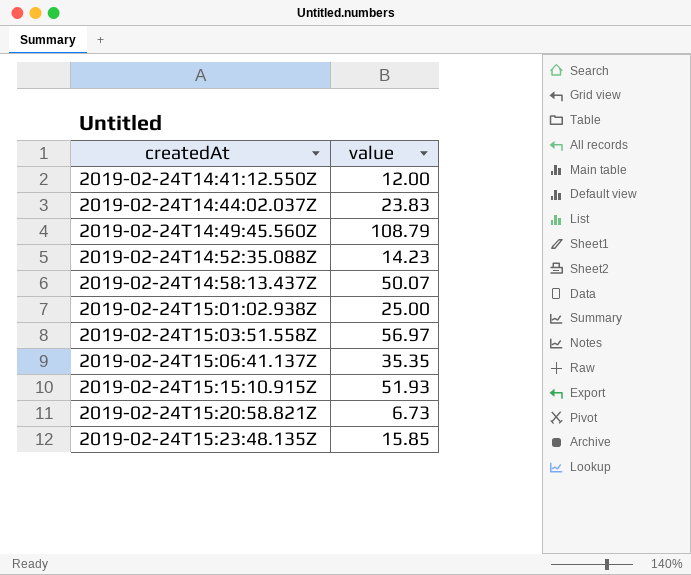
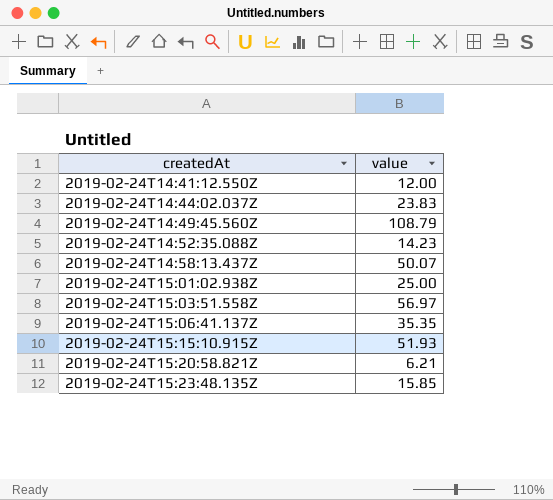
2019-02-24T15:20:58.821Z | value: 6.73 -> 6.21

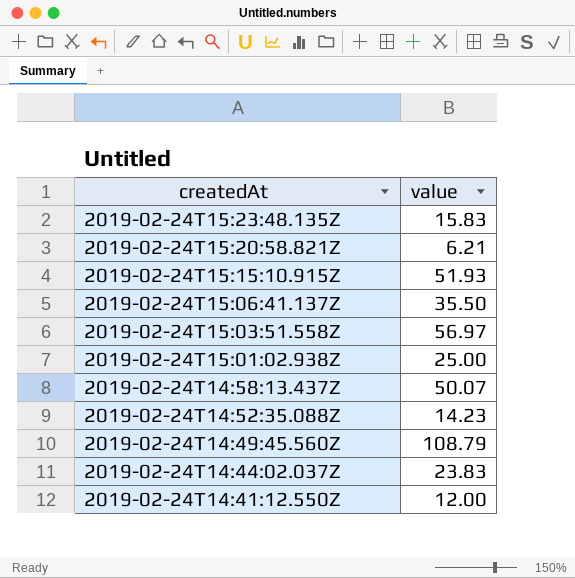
row order: createdAt ascending -> createdAt descending
2019-02-24T15:23:48.135Z | value: 15.85 -> 15.83
2019-02-24T15:06:41.137Z | value: 35.35 -> 35.50

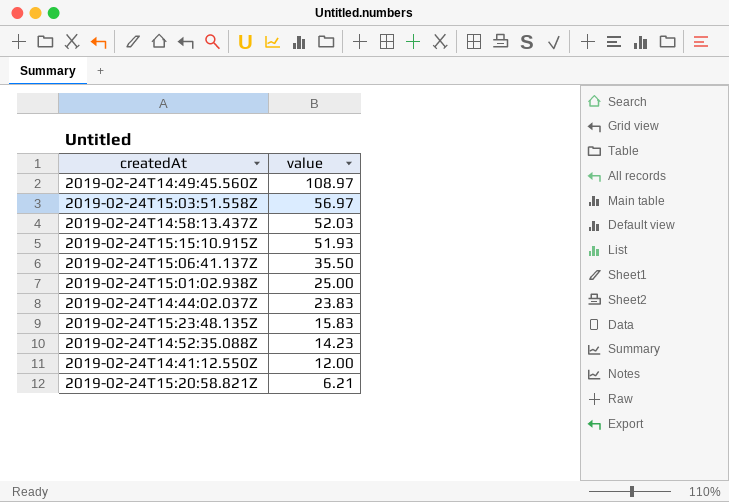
row order: createdAt descending -> value descending
2019-02-24T14:49:45.560Z | value: 108.79 -> 108.97
2019-02-24T14:58:13.437Z | value: 50.07 -> 52.03

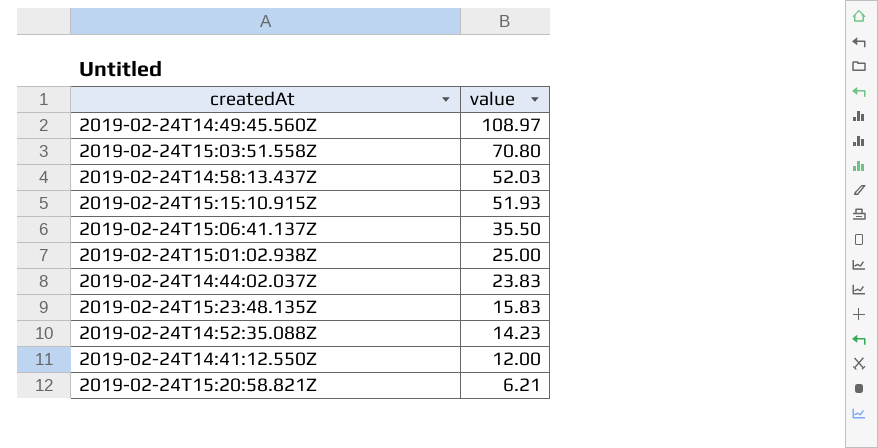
2019-02-24T15:03:51.558Z | value: 56.97 -> 70.80

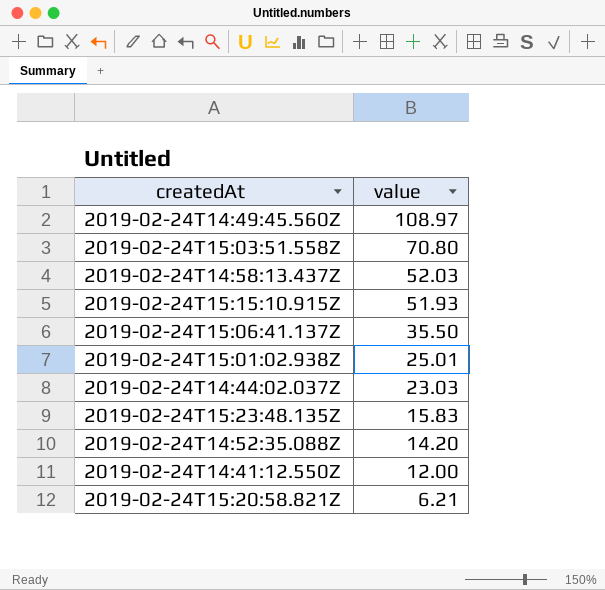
2019-02-24T15:01:02.938Z | value: 25.00 -> 25.01
2019-02-24T14:44:02.037Z | value: 23.83 -> 23.03
2019-02-24T14:52:35.088Z | value: 14.23 -> 14.20

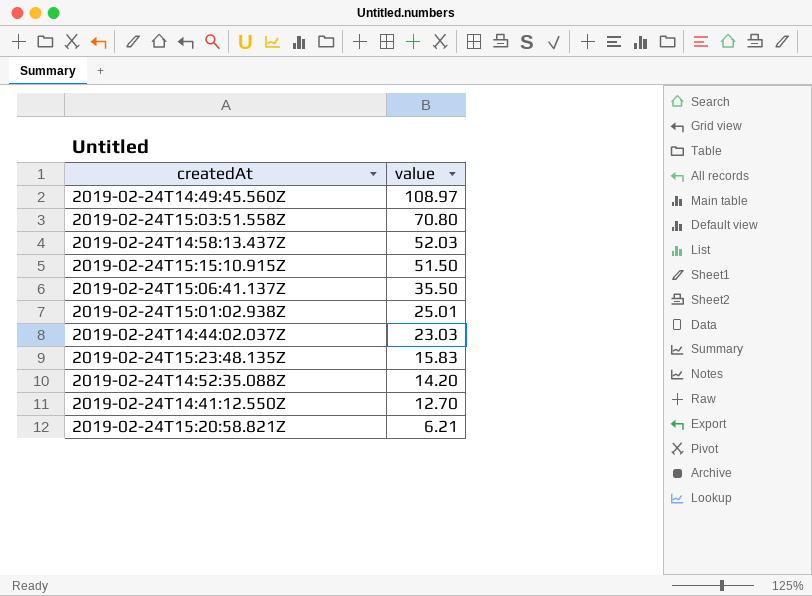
2019-02-24T15:15:10.915Z | value: 51.93 -> 51.50
2019-02-24T14:41:12.550Z | value: 12.00 -> 12.70

